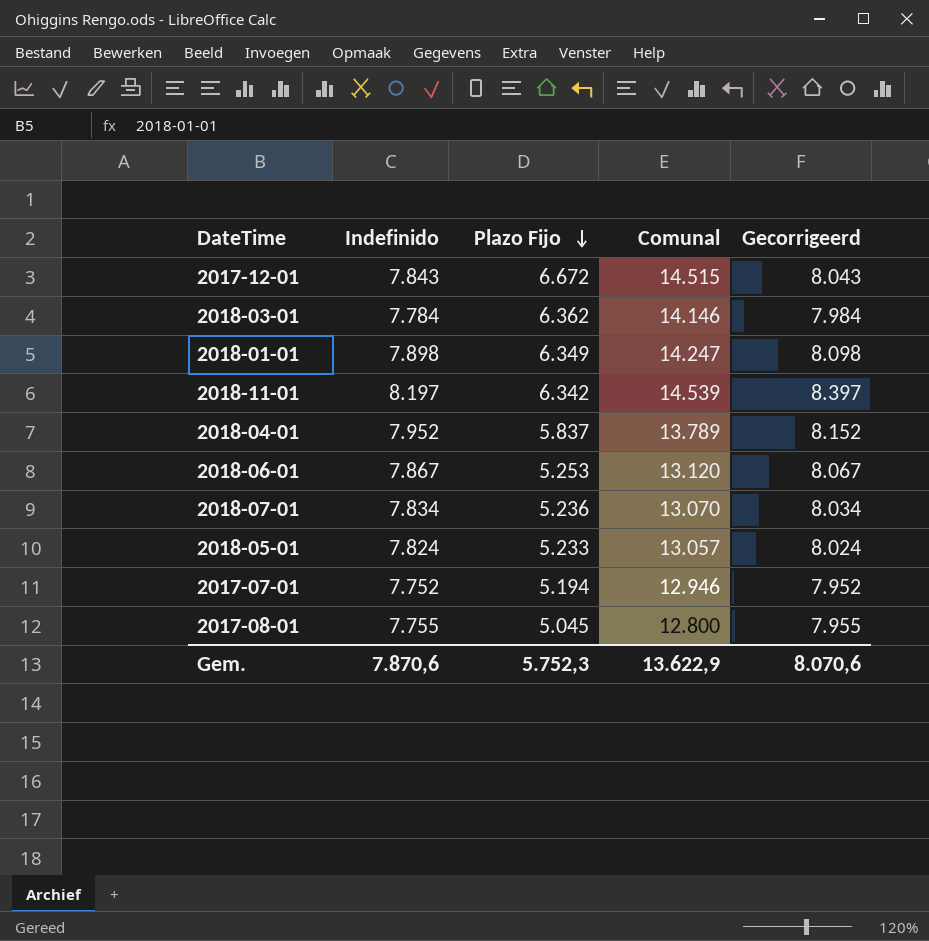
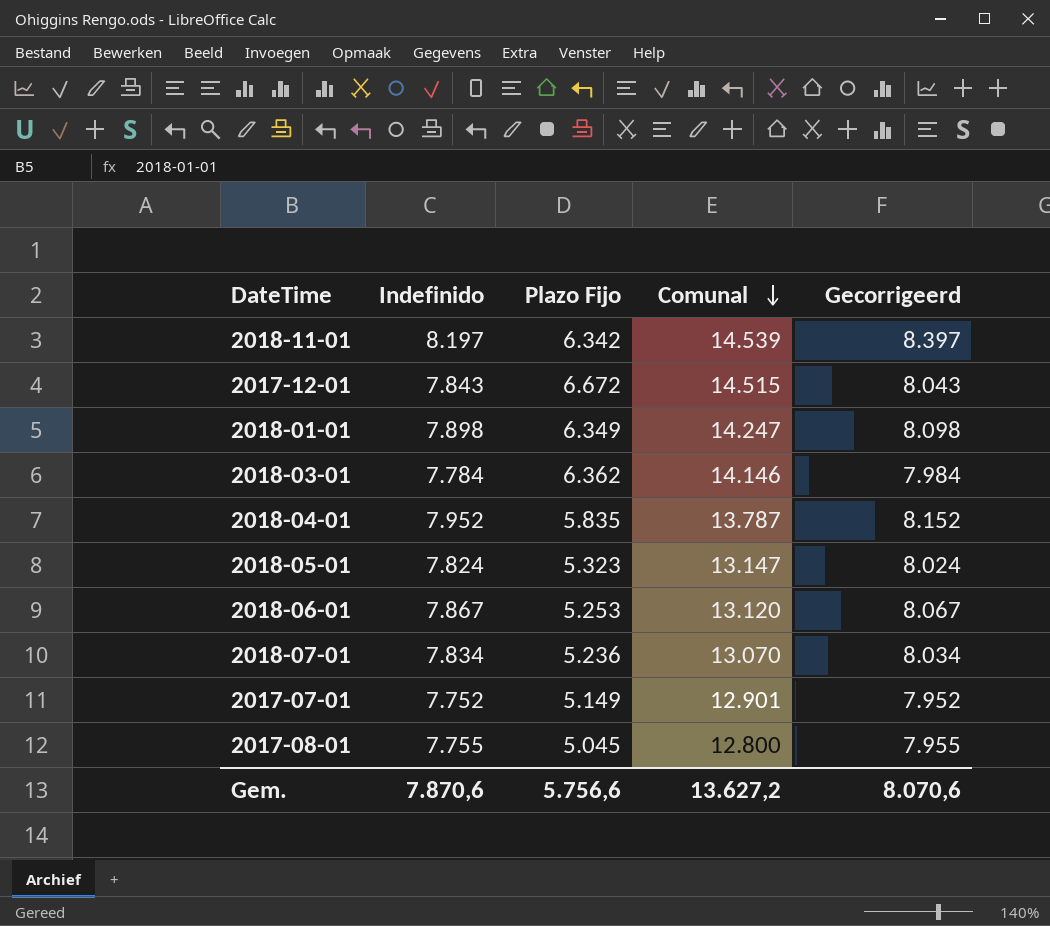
row order: Plazo Fijo descending -> Comunal descending
2018-04-01 | Plazo Fijo: 5.837 -> 5.835
2018-04-01 | Comunal: 13.789 -> 13.787
2018-05-01 | Plazo Fijo: 5.233 -> 5.323
2018-05-01 | Comunal: 13.057 -> 13.147
2017-07-01 | Plazo Fijo: 5.194 -> 5.149
2017-07-01 | Comunal: 12.946 -> 12.901
Gem. | Plazo Fijo: 5.752,3 -> 5.756,6
Gem. | Comunal: 13.622,9 -> 13.627,2

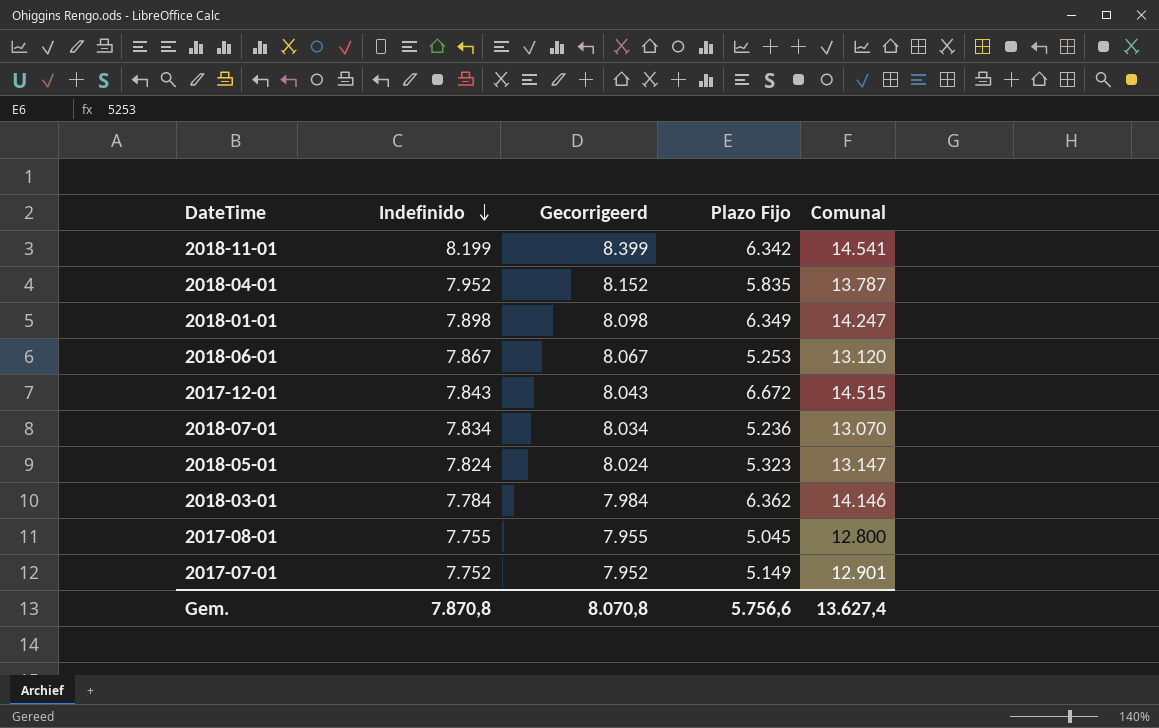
row order: Comunal descending -> Indefinido descending
column Gecorrigeerd | position: 5 -> 3
2018-11-01 | Indefinido: 8.197 -> 8.199
2018-11-01 | Gecorrigeerd: 8.397 -> 8.399
2018-11-01 | Comunal: 14.539 -> 14.541
Gem. | Indefinido: 7.870,6 -> 7.870,8
Gem. | Gecorrigeerd: 8.070,6 -> 8.070,8
Gem. | Comunal: 13.627,2 -> 13.627,4

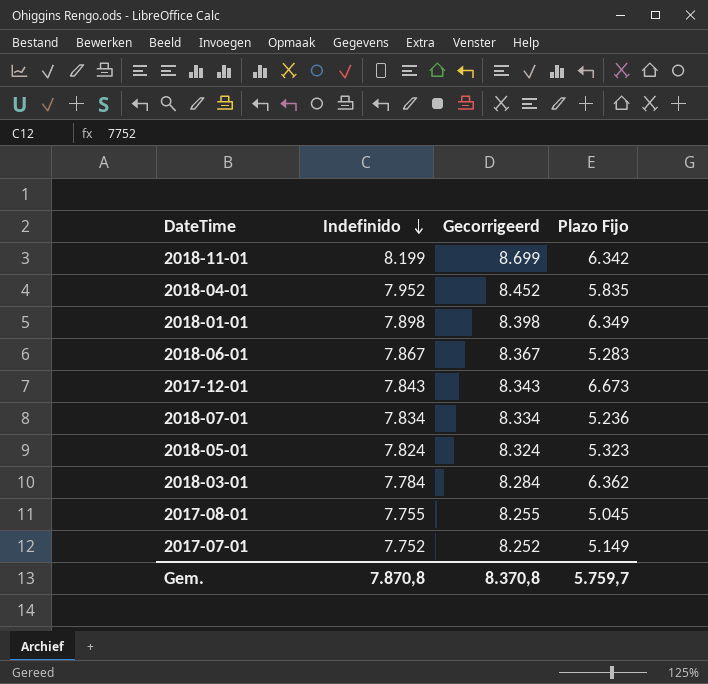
column Comunal | formula: [Indefinido] + [Plazo Fijo] -> none
column Gecorrigeerd | formula: [Indefinido] + 200 -> [Indefinido] + 500
2018-06-01 | Plazo Fijo: 5.253 -> 5.283
2017-12-01 | Plazo Fijo: 6.672 -> 6.673
Gem. | Gecorrigeerd: 8.070,8 -> 8.370,8
Gem. | Plazo Fijo: 5.756,6 -> 5.759,7

